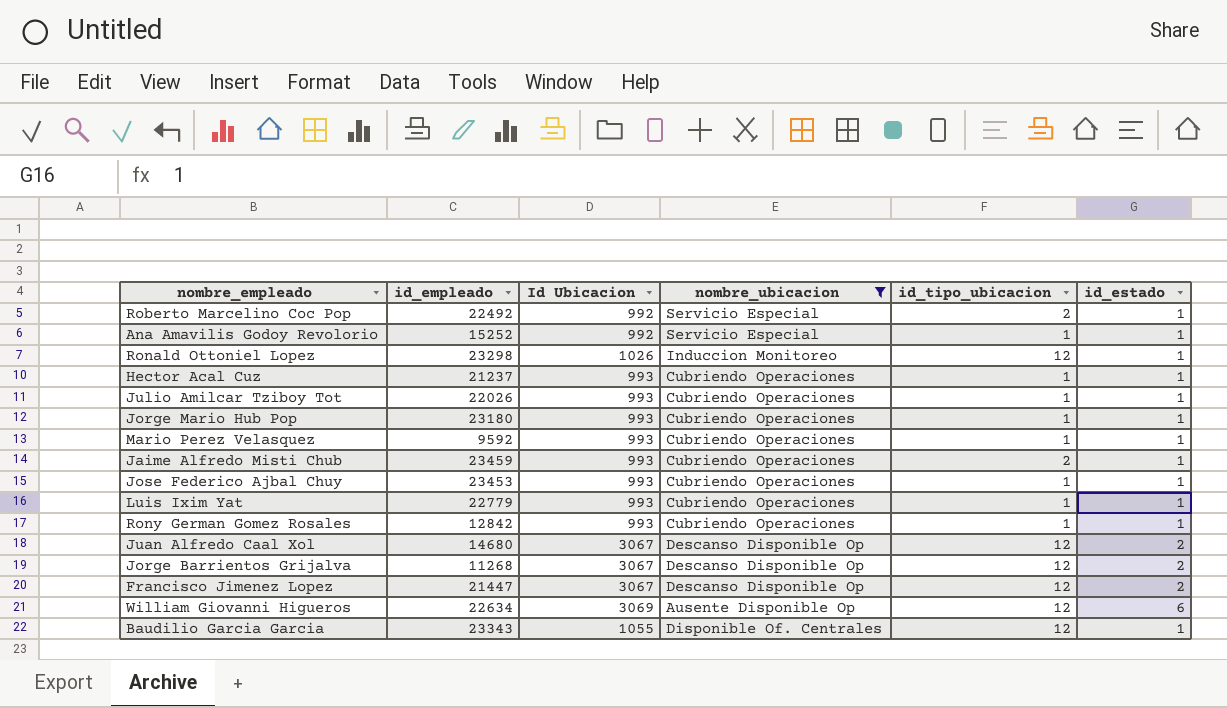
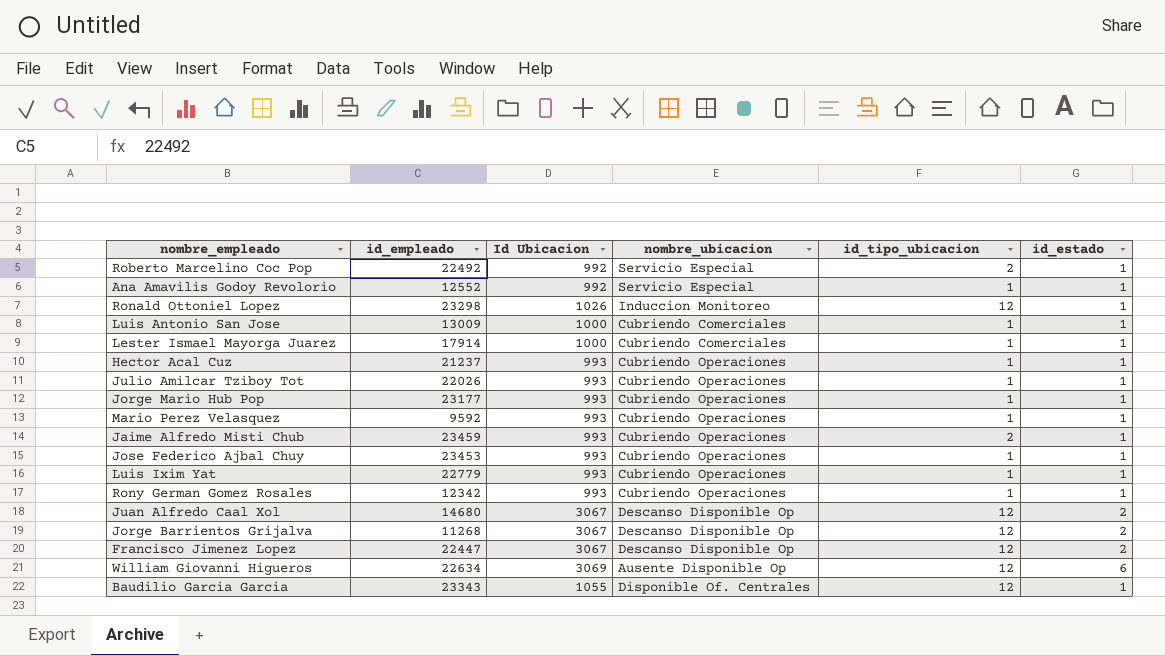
filter: nombre_ubicacion != Cubriendo Comerciales -> none
Ana Amavilis Godoy Revolorio | id_empleado: 15252 -> 12552
Jorge Mario Hub Pop | id_empleado: 23180 -> 23177
Rony German Gomez Rosales | id_empleado: 12842 -> 12342
Francisco Jimenez Lopez | id_empleado: 21447 -> 22447

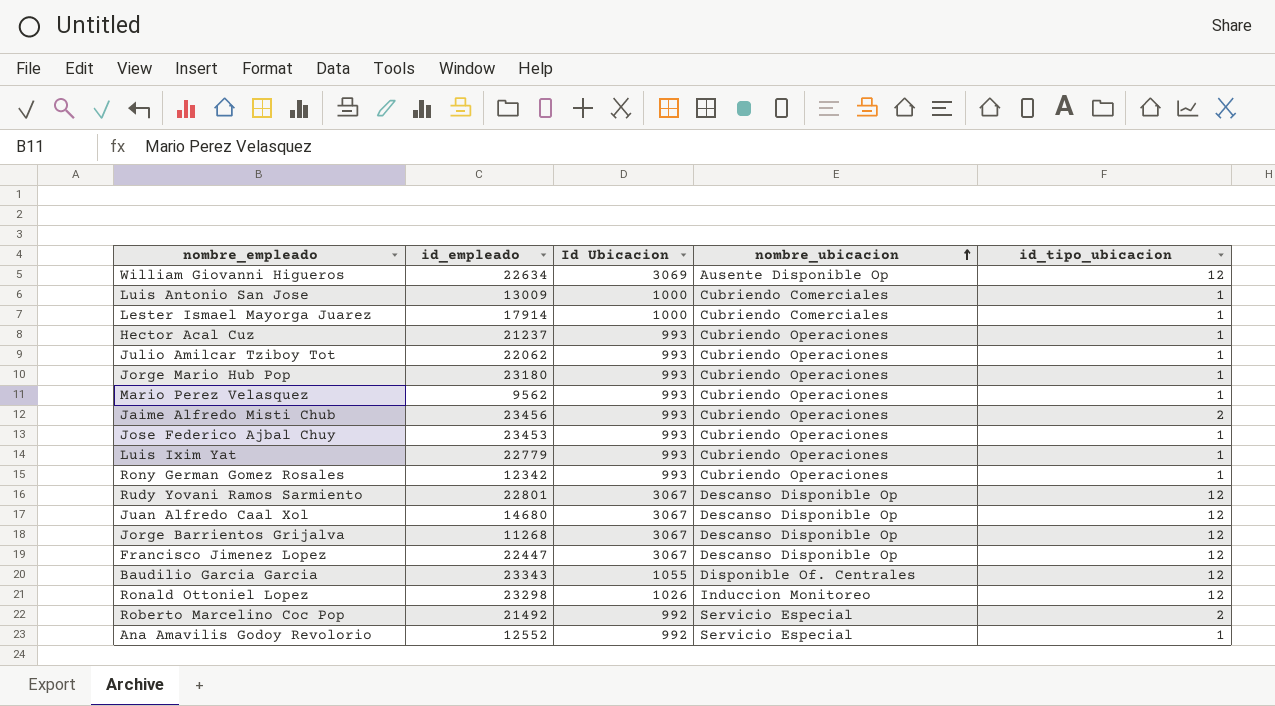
row order: none -> nombre_ubicacion ascending
column id_estado | position: 6 -> none
Julio Amilcar Tziboy Tot | id_empleado: 22026 -> 22062
Jorge Mario Hub Pop | id_empleado: 23177 -> 23180
Mario Perez Velasquez | id_empleado: 9592 -> 9562
Jaime Alfredo Misti Chub | id_empleado: 23459 -> 23456
row Rudy Yovani Ramos Sarmiento: none -> 22801 | 3067 | Descanso Disponible Op | 12
Roberto Marcelino Coc Pop | id_empleado: 22492 -> 21492

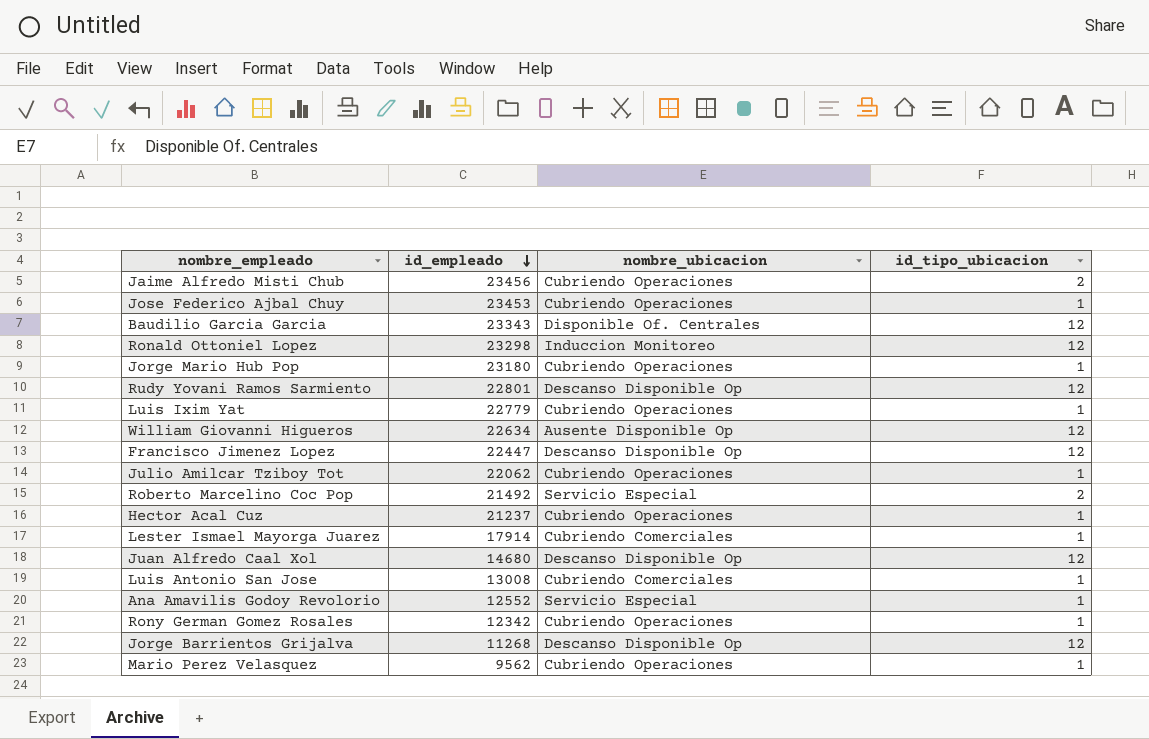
row order: nombre_ubicacion ascending -> id_empleado descending
column Id Ubicacion | position: 3 -> none
Luis Antonio San Jose | id_empleado: 13009 -> 13008

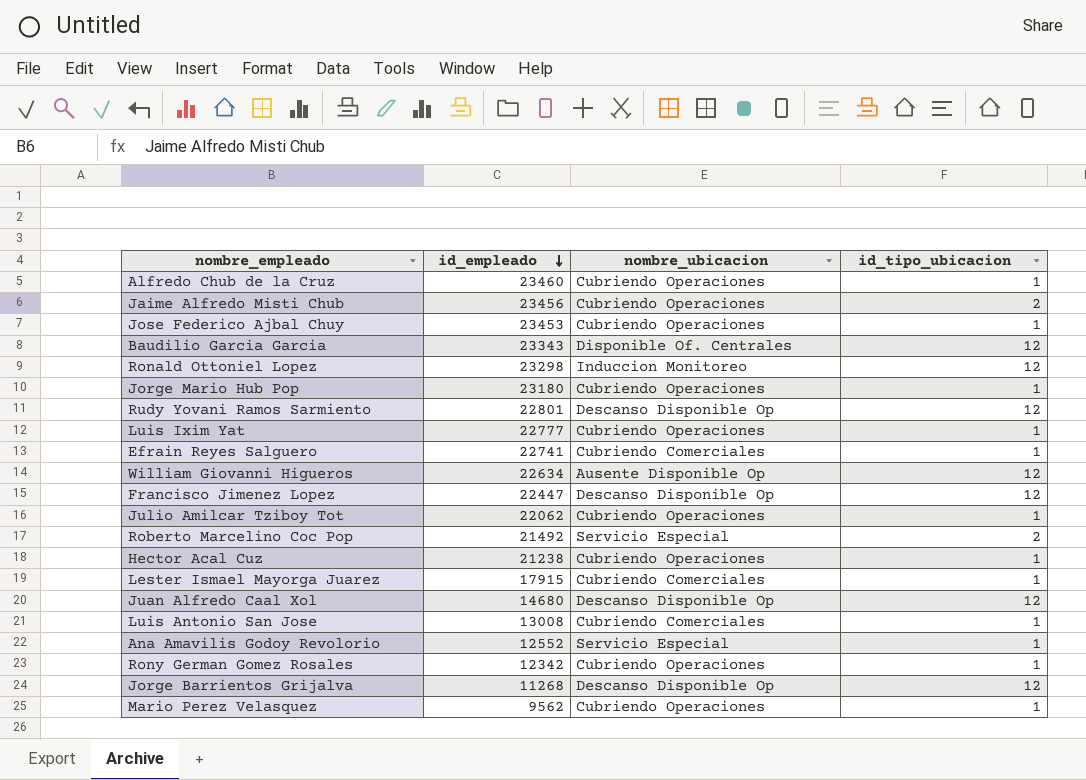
row Alfredo Chub de la Cruz: none -> 23460 | Cubriendo Operaciones | 1
Luis Ixim Yat | id_empleado: 22779 -> 22777
row Efrain Reyes Salguero: none -> 22741 | Cubriendo Comerciales | 1
Hector Acal Cuz | id_empleado: 21237 -> 21238
Lester Ismael Mayorga Juarez | id_empleado: 17914 -> 17915

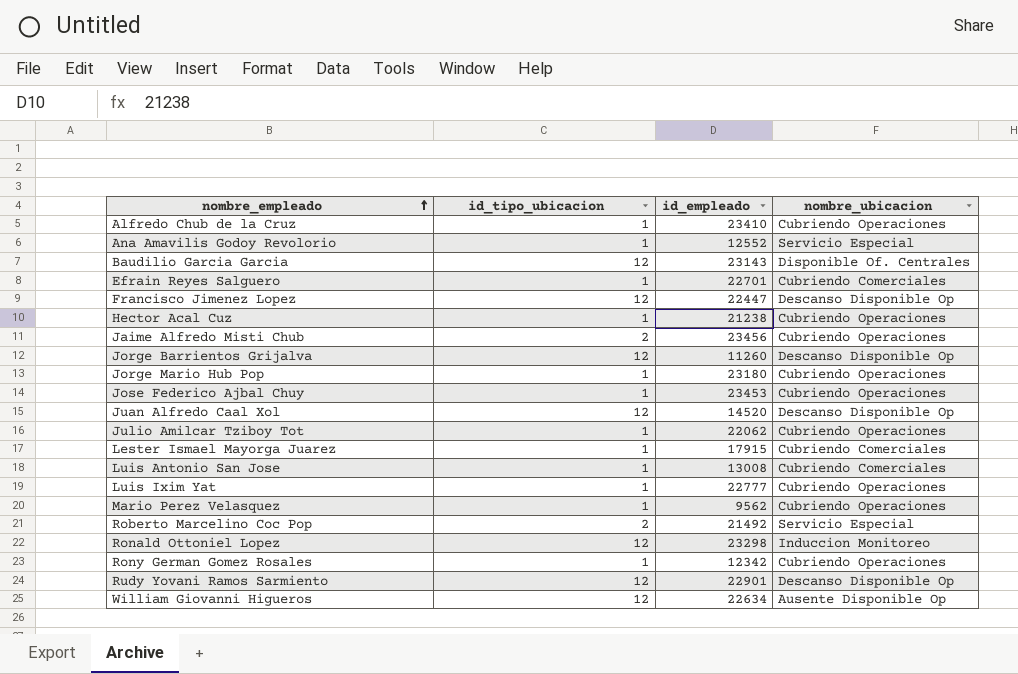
row order: id_empleado descending -> nombre_empleado ascending
column id_tipo_ubicacion | position: 4 -> 2
Alfredo Chub de la Cruz | id_empleado: 23460 -> 23410
Baudilio Garcia Garcia | id_empleado: 23343 -> 23143
Efrain Reyes Salguero | id_empleado: 22741 -> 22701
Jorge Barrientos Grijalva | id_empleado: 11268 -> 11260
Juan Alfredo Caal Xol | id_empleado: 14680 -> 14520
Rudy Yovani Ramos Sarmiento | id_empleado: 22801 -> 22901

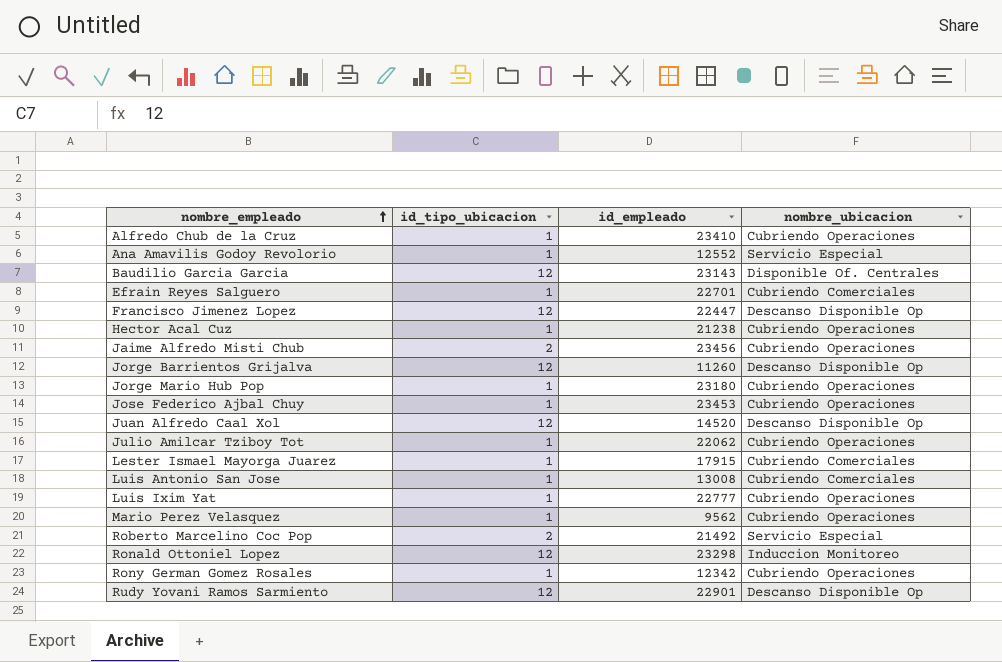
row William Giovanni Higueros: 12 | 22634 | Ausente Disponible Op -> none

